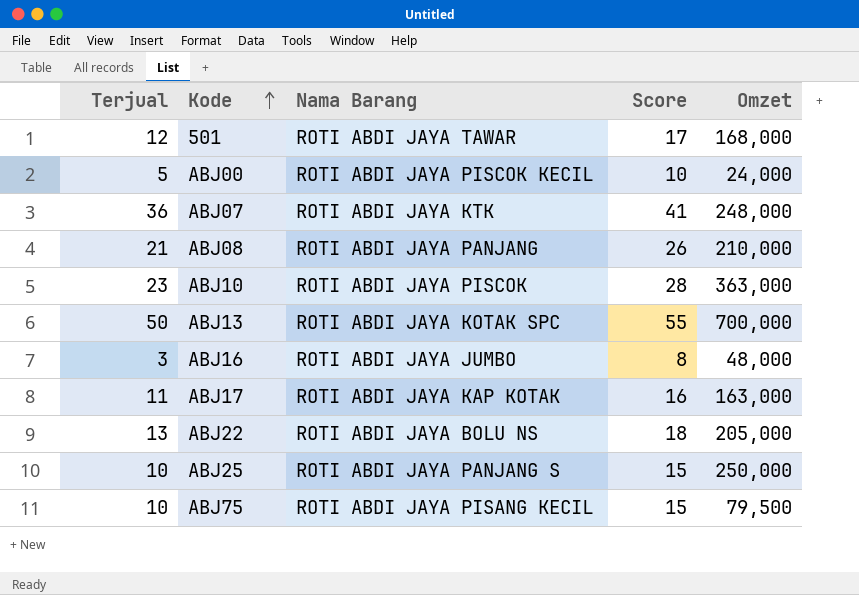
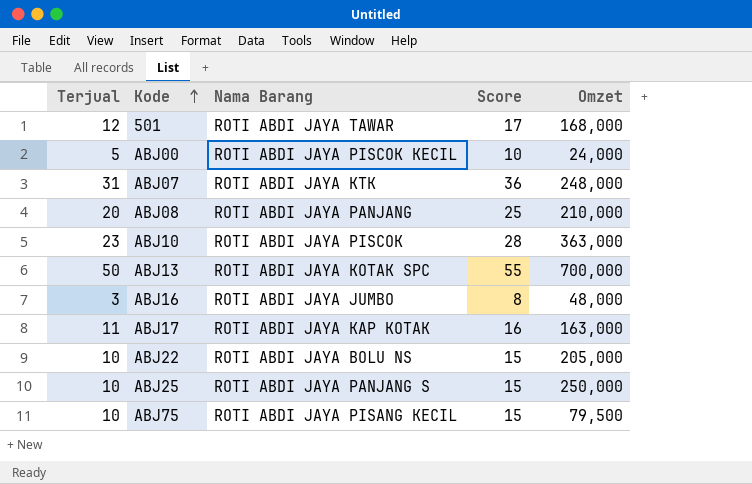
ABJ07 | Terjual: 36 -> 31
ABJ07 | Score: 41 -> 36
ABJ08 | Terjual: 21 -> 20
ABJ08 | Score: 26 -> 25
ABJ22 | Terjual: 13 -> 10
ABJ22 | Score: 18 -> 15

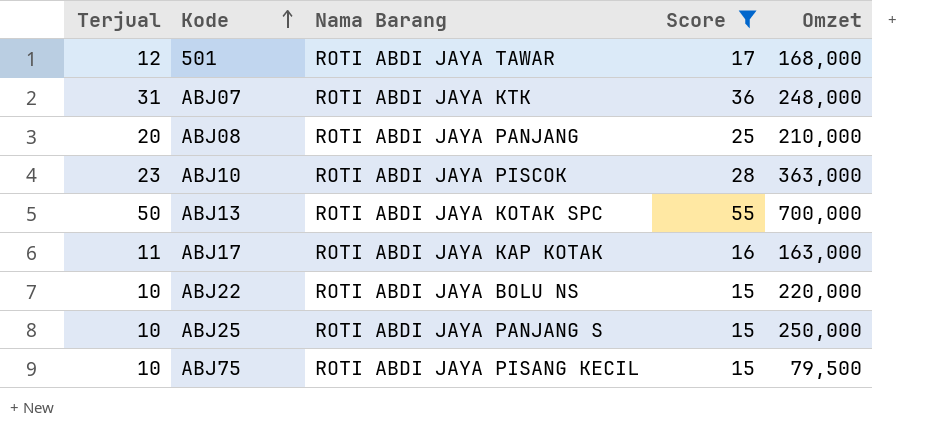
filter: none -> Score >= 15
ABJ22 | Omzet: 205,000 -> 220,000

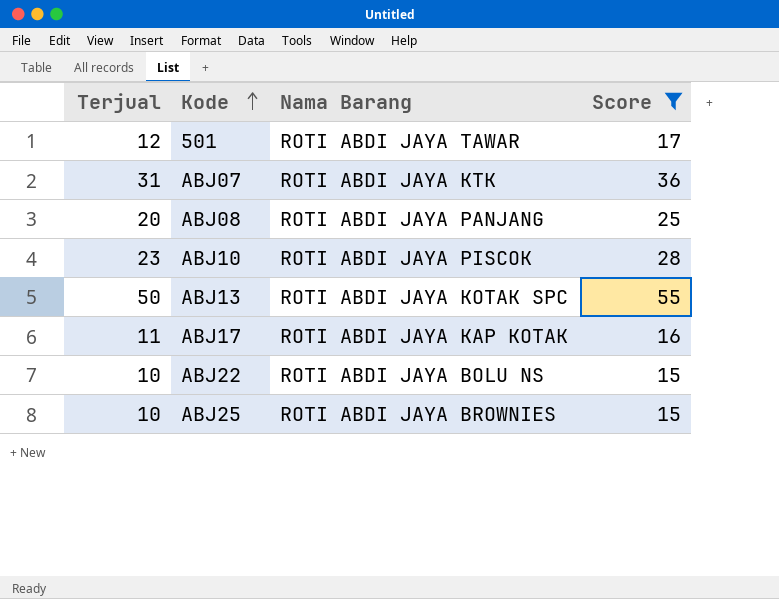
column Omzet | position: 5 -> none
row ABJ75: 10 | ROTI ABDI JAYA PISANG KECIL | 15 | 79,500 -> none
ABJ25 | Nama Barang: ROTI ABDI JAYA PANJANG S -> ROTI ABDI JAYA BROWNIES

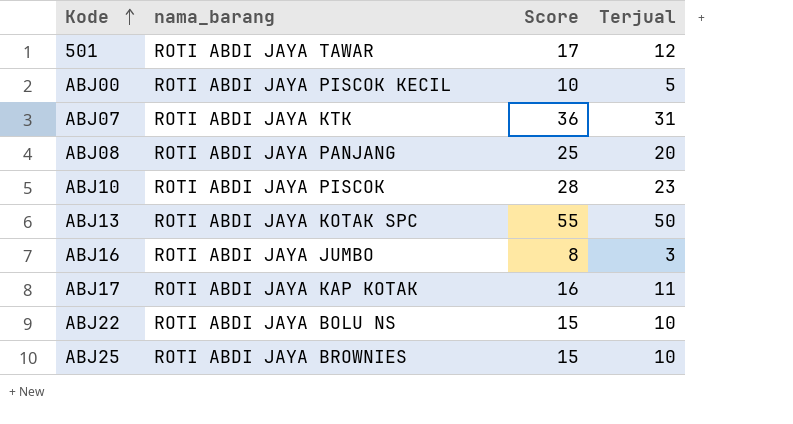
filter: Score >= 15 -> none
column name: Nama Barang -> nama_barang
column Terjual | position: 1 -> 4

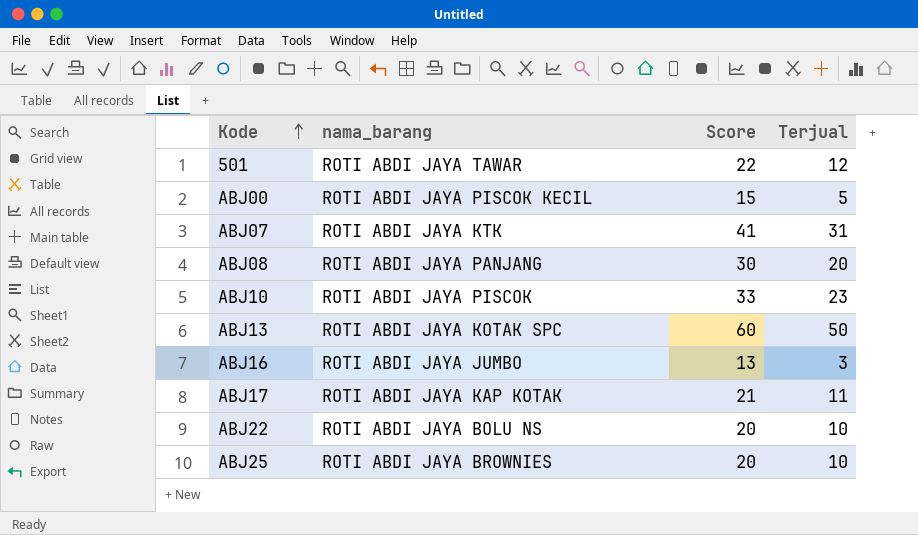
column Score | formula: [Terjual] + 5 -> [Terjual] + 10

